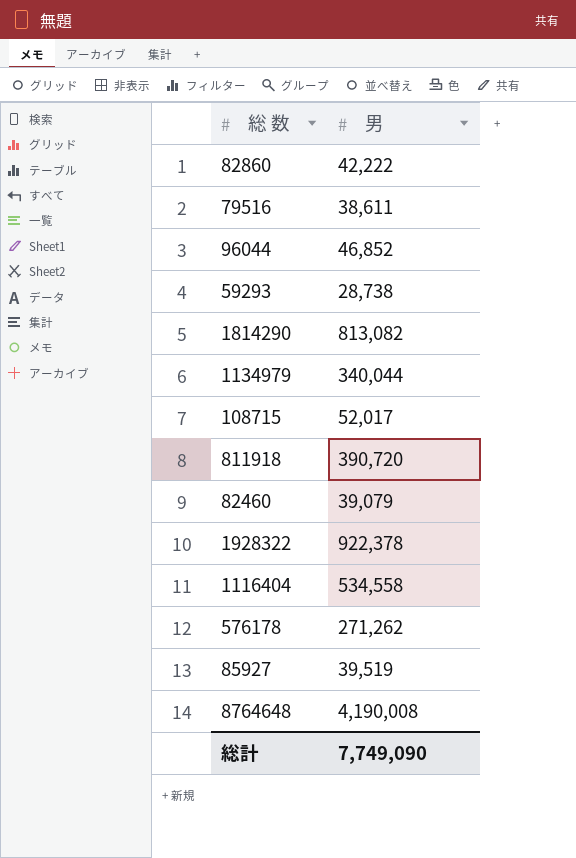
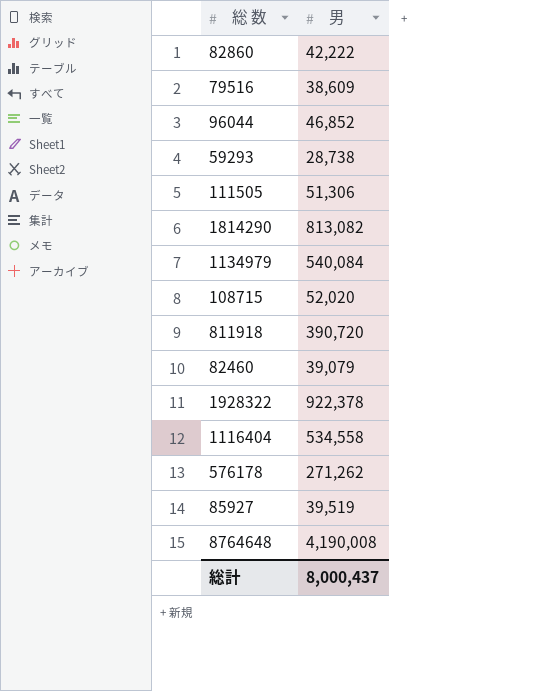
79516 | 男: 38,611 -> 38,609
row 111505: none -> 51,306
1134979 | 男: 340,044 -> 540,084
108715 | 男: 52,017 -> 52,020
総計 | 男: 7,749,090 -> 8,000,437

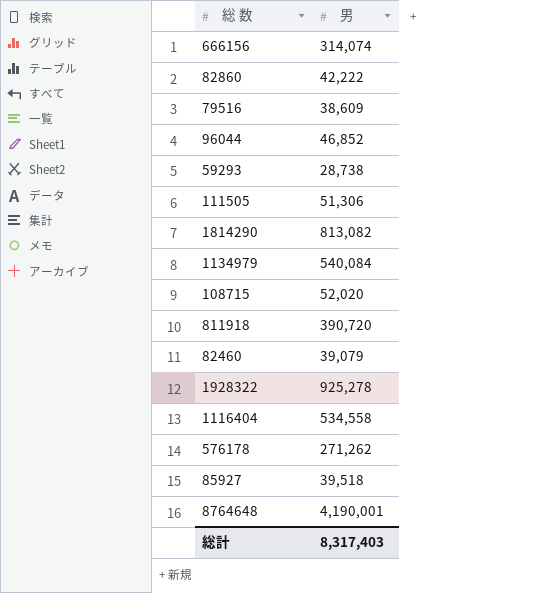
row 666156: none -> 314,074
1928322 | 男: 922,378 -> 925,278
85927 | 男: 39,519 -> 39,518
8764648 | 男: 4,190,008 -> 4,190,001
総計 | 男: 8,000,437 -> 8,317,403

